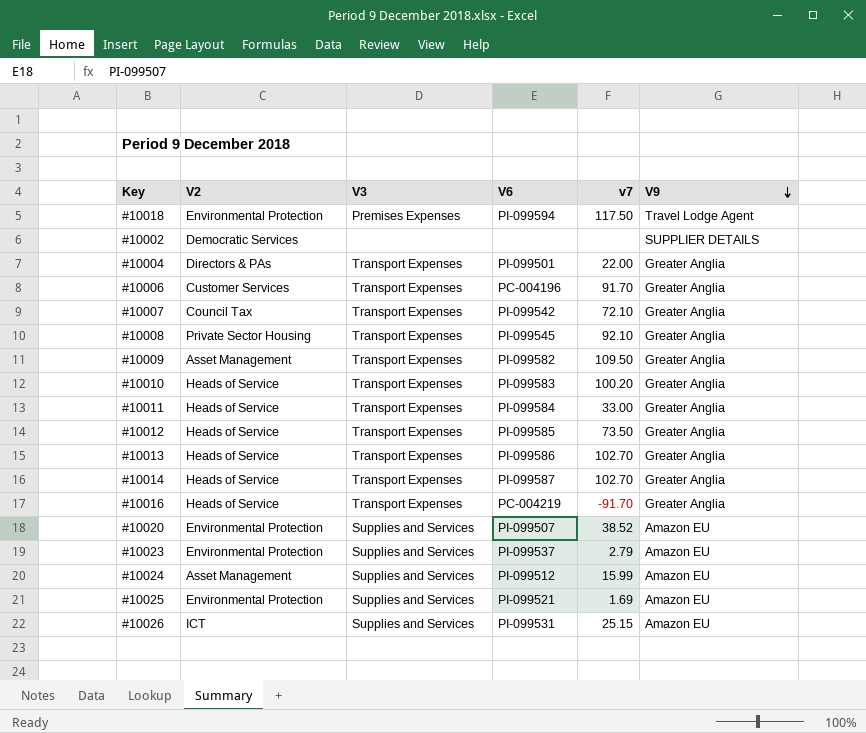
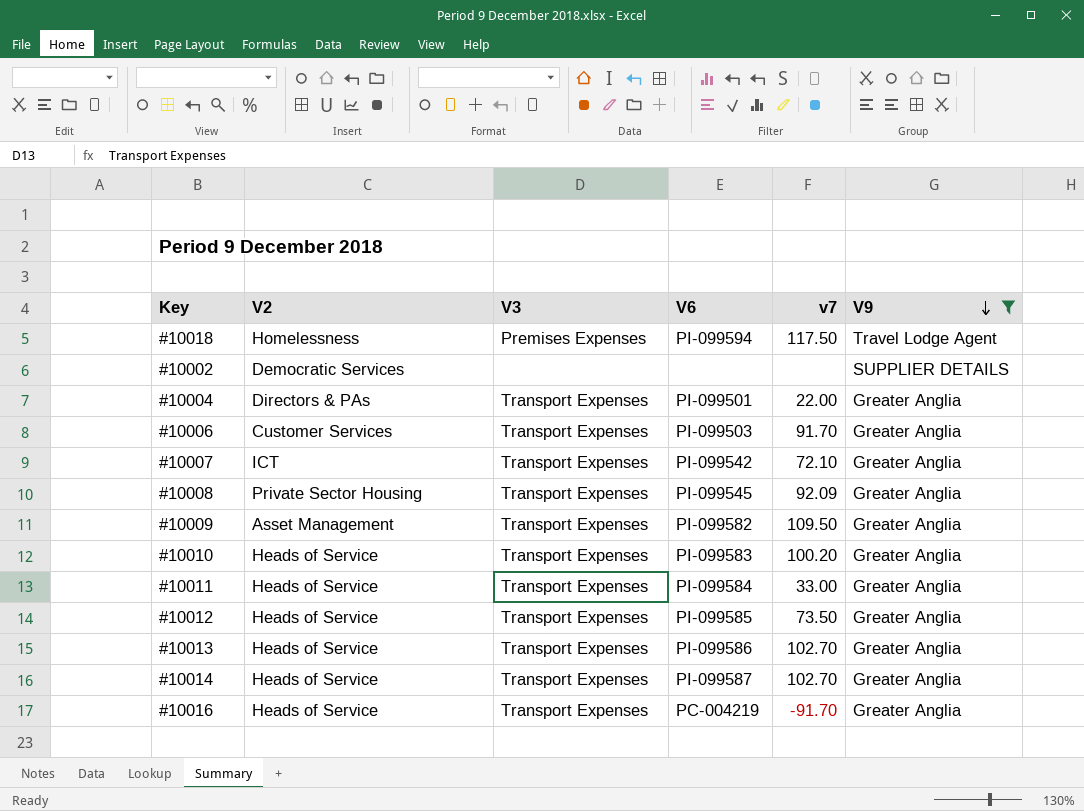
filter: none -> V9 != Amazon EU
#10018 | V2: Environmental Protection -> Homelessness
#10006 | V6: PC-004196 -> PI-099503
#10007 | V2: Council Tax -> ICT
#10008 | v7: 92.10 -> 92.09

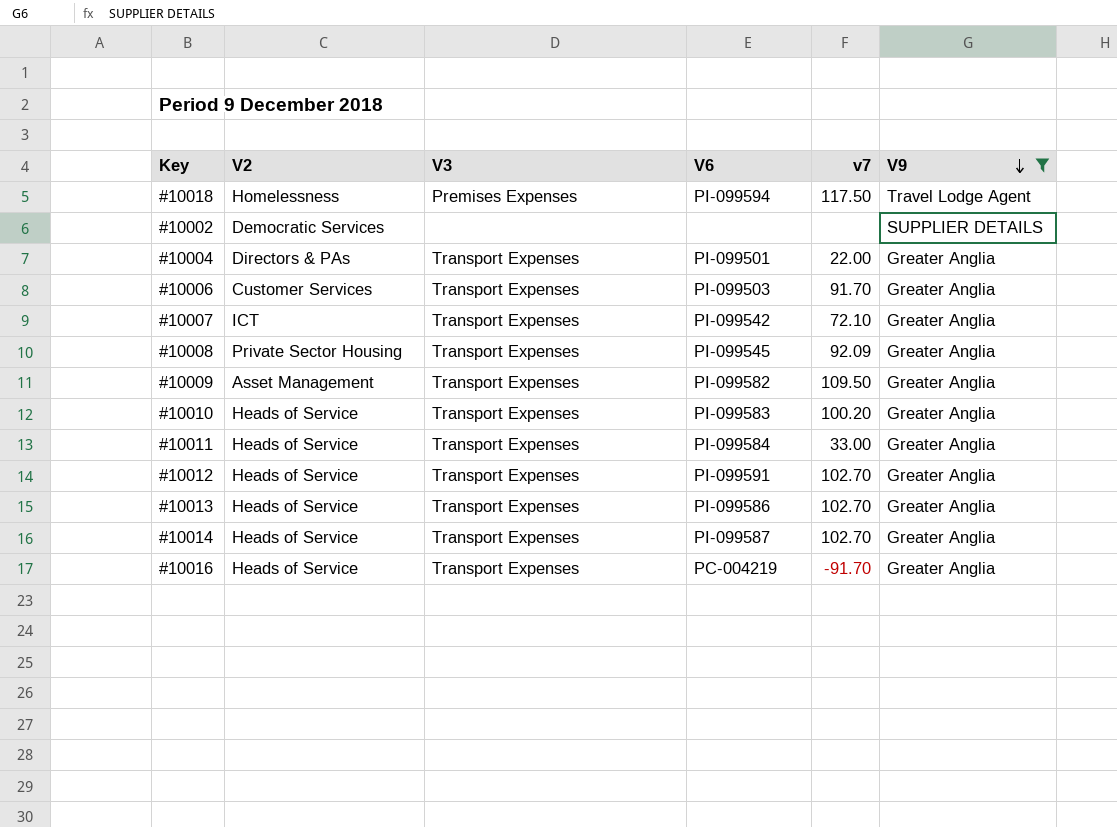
#10012 | V6: PI-099585 -> PI-099591
#10012 | v7: 73.50 -> 102.70

